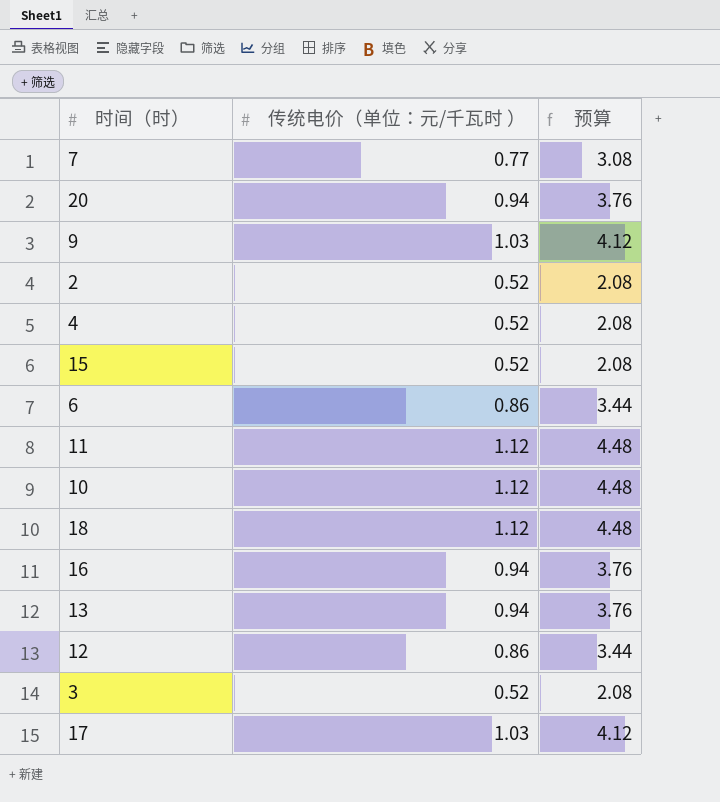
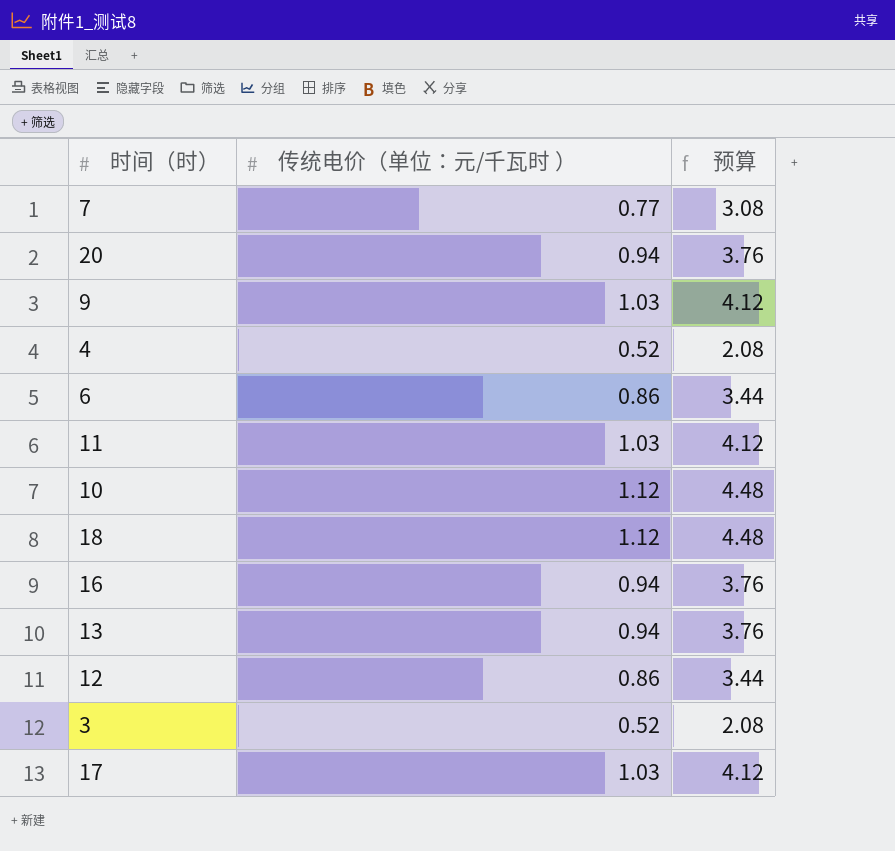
row 2: 0.52 | 2.08 -> none
row 15: 0.52 | 2.08 -> none
11 | 传统电价（单位：元/千瓦时 ）: 1.12 -> 1.03
11 | 预算: 4.48 -> 4.12

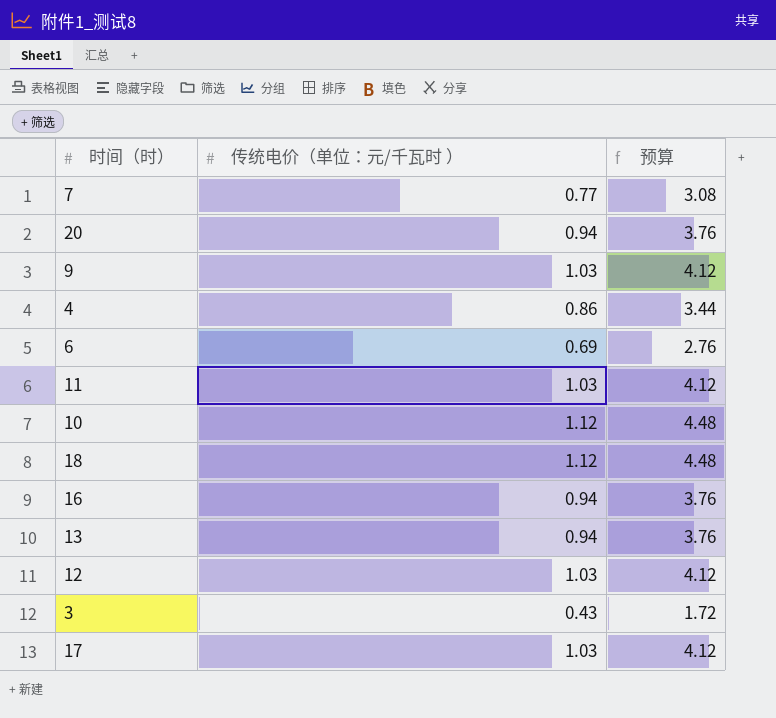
4 | 传统电价（单位：元/千瓦时 ）: 0.52 -> 0.86
4 | 预算: 2.08 -> 3.44
6 | 传统电价（单位：元/千瓦时 ）: 0.86 -> 0.69
6 | 预算: 3.44 -> 2.76
12 | 传统电价（单位：元/千瓦时 ）: 0.86 -> 1.03
12 | 预算: 3.44 -> 4.12
3 | 传统电价（单位：元/千瓦时 ）: 0.52 -> 0.43
3 | 预算: 2.08 -> 1.72

